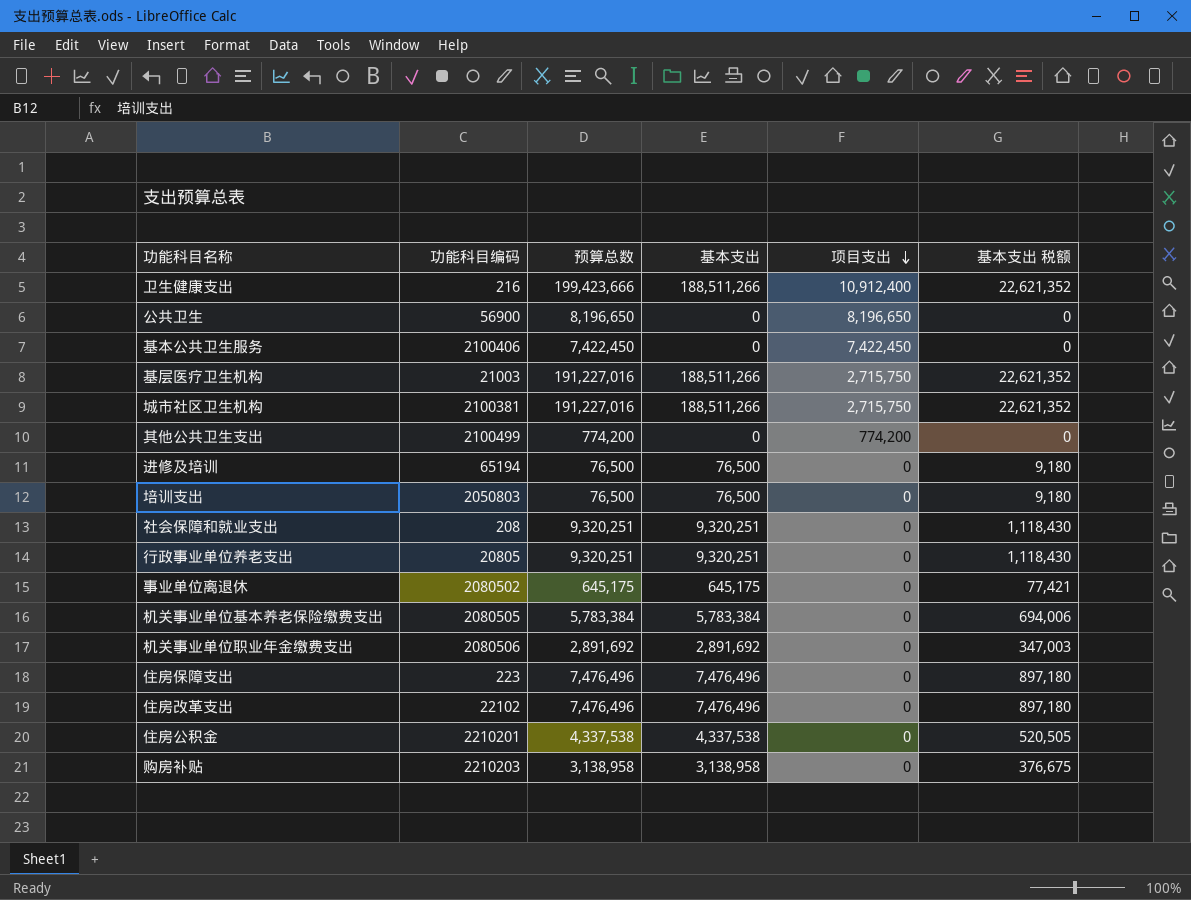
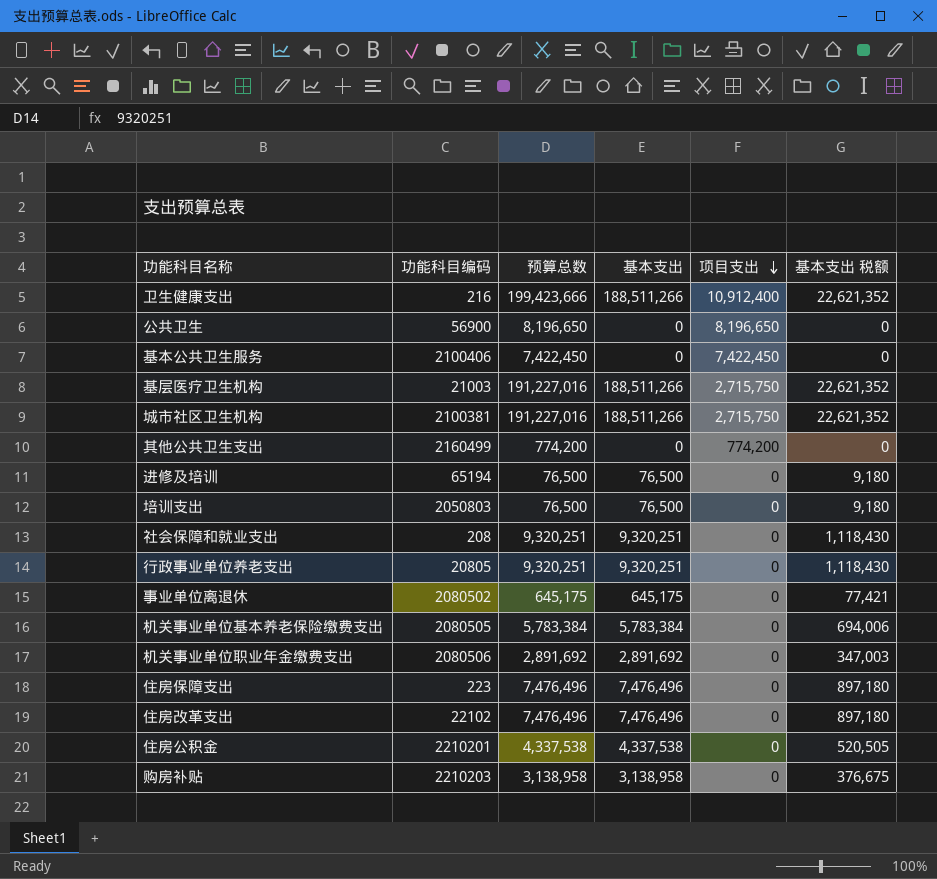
其他公共卫生支出 | 功能科目编码: 2100499 -> 2160499

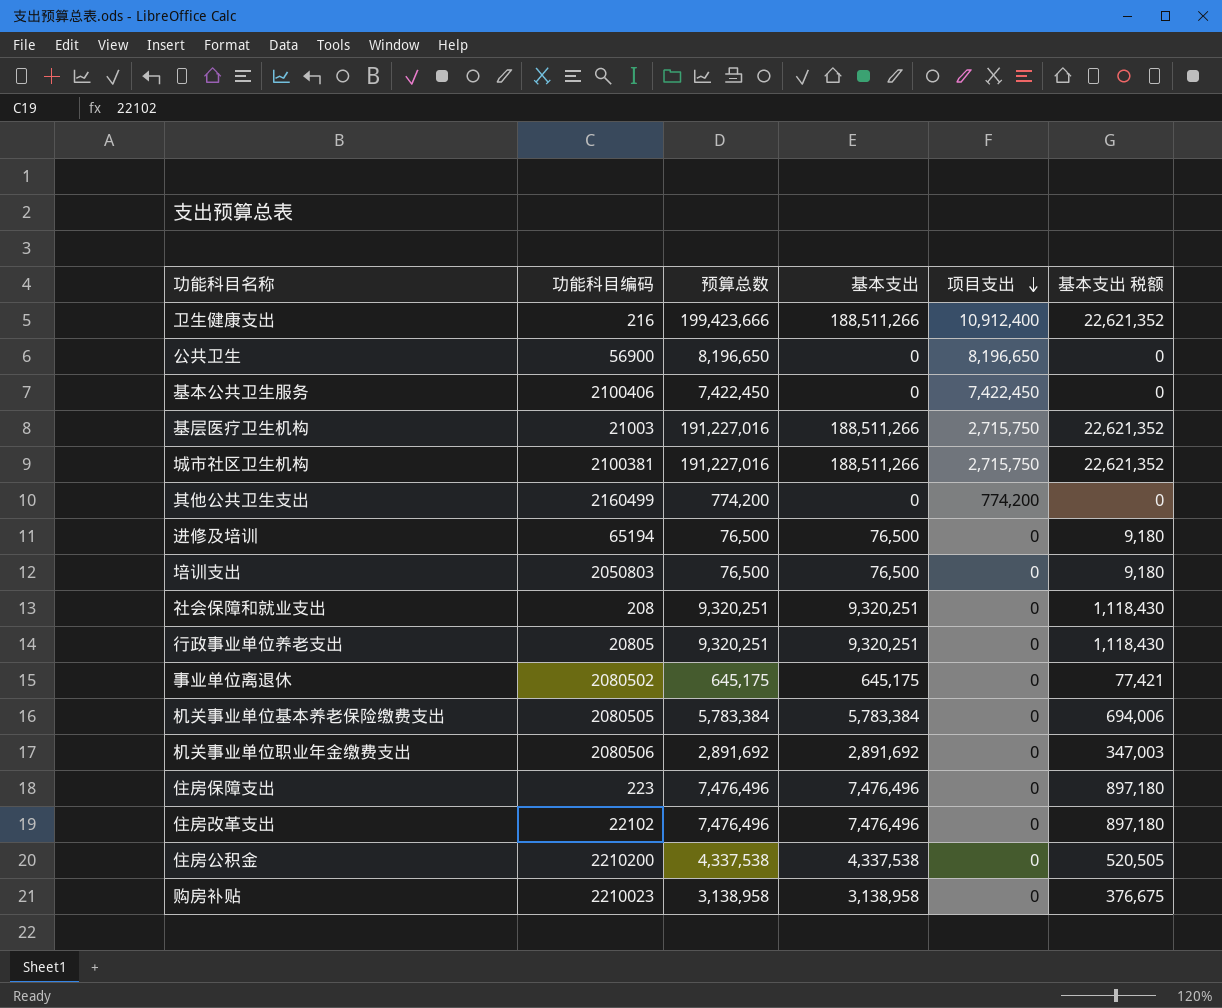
住房公积金 | 功能科目编码: 2210201 -> 2210200
购房补贴 | 功能科目编码: 2210203 -> 2210023

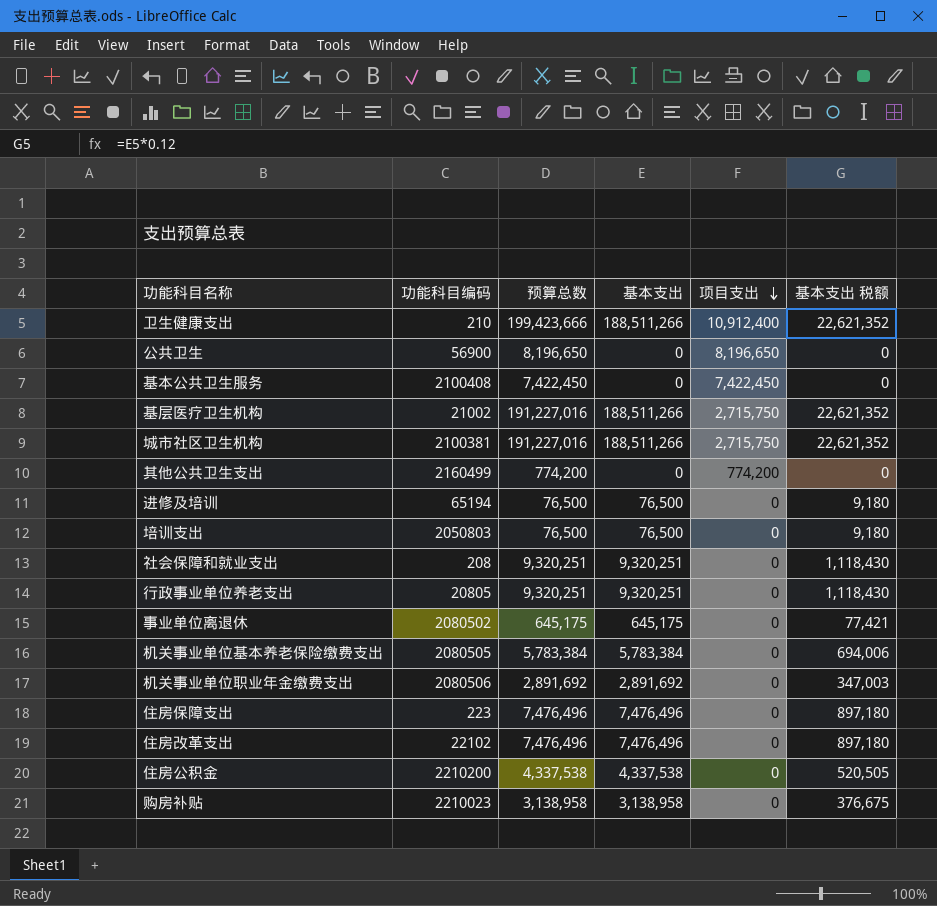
卫生健康支出 | 功能科目编码: 216 -> 210
基本公共卫生服务 | 功能科目编码: 2100406 -> 2100408
基层医疗卫生机构 | 功能科目编码: 21003 -> 21002

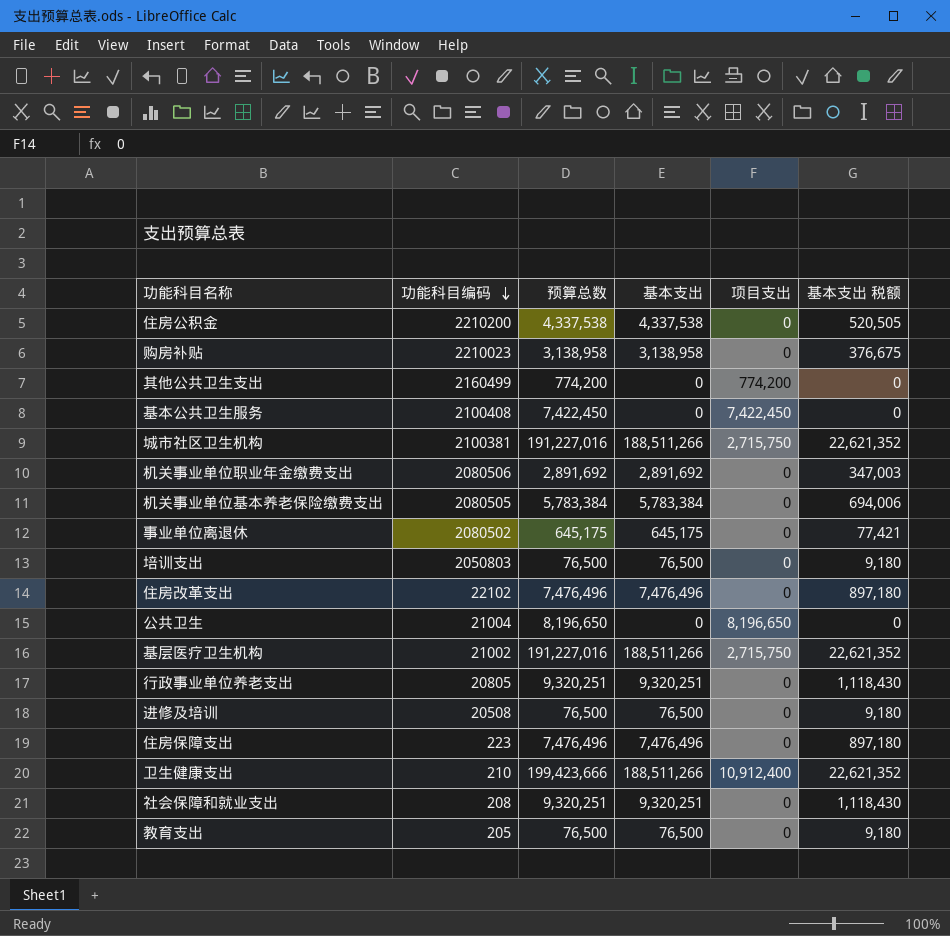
row order: 项目支出 descending -> 功能科目编码 descending
公共卫生 | 功能科目编码: 56900 -> 21004
进修及培训 | 功能科目编码: 65194 -> 20508
row 教育支出: none -> 205 | 76,500 | 76,500 | 0 | 9,180

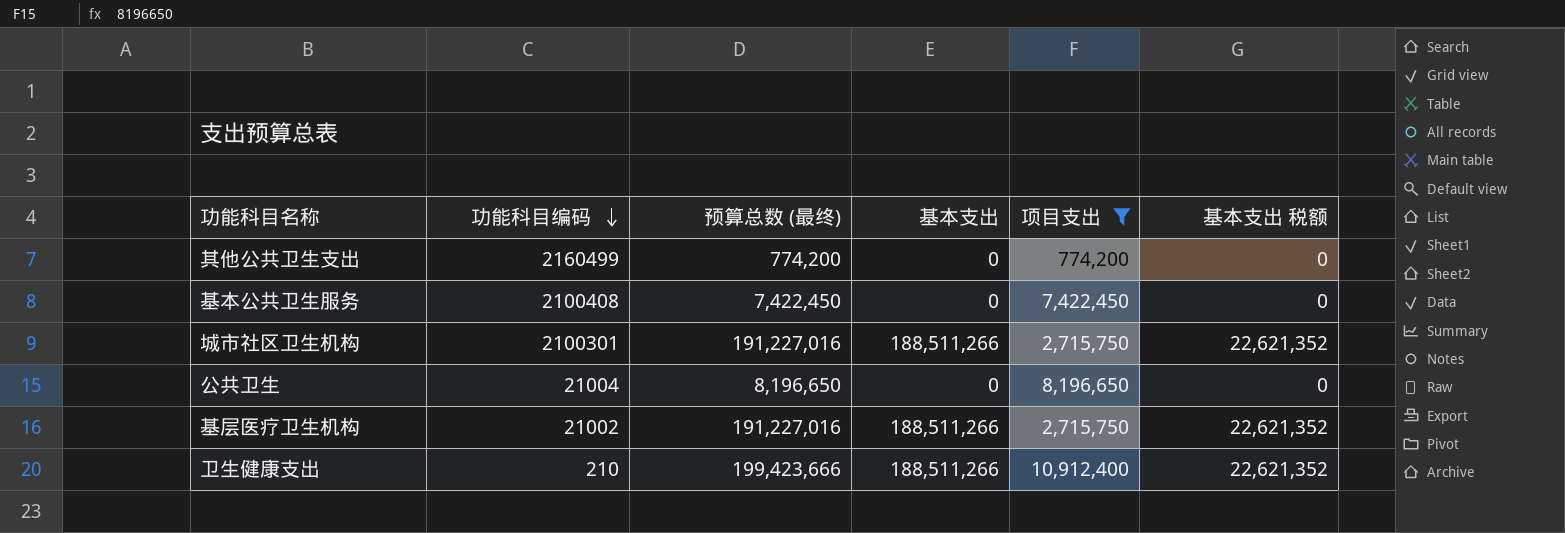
filter: none -> 项目支出 != 0
column name: 预算总数 -> 预算总数 (最终)
城市社区卫生机构 | 功能科目编码: 2100381 -> 2100301

